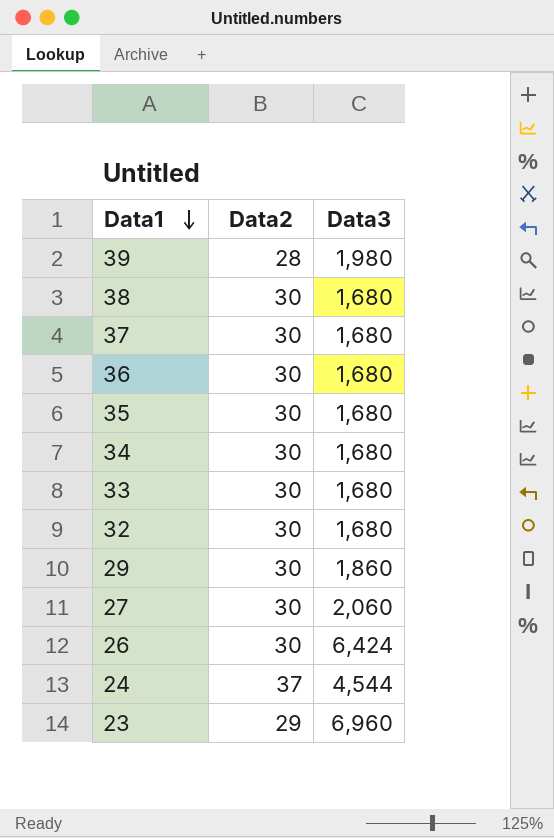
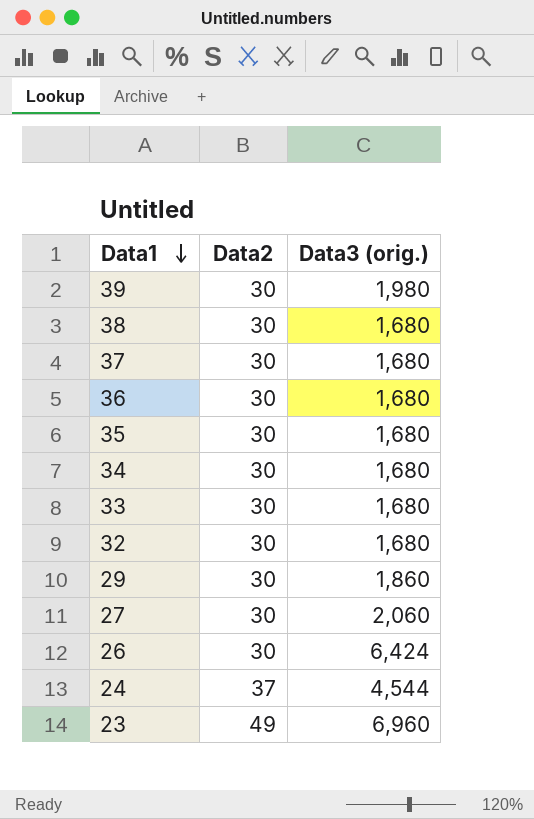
column name: Data3 -> Data3 (orig.)
39 | Data2: 28 -> 30
23 | Data2: 29 -> 49

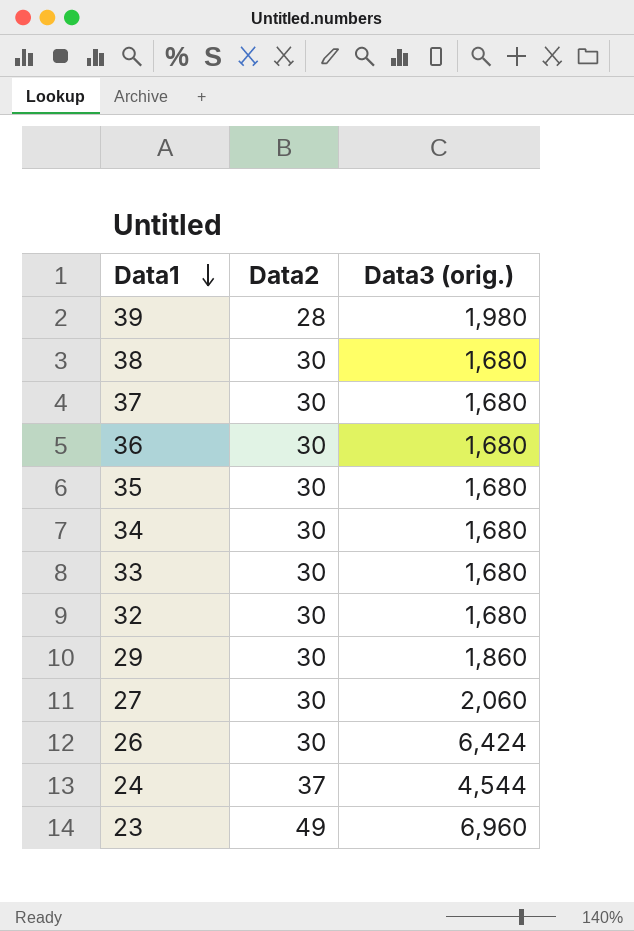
39 | Data2: 30 -> 28

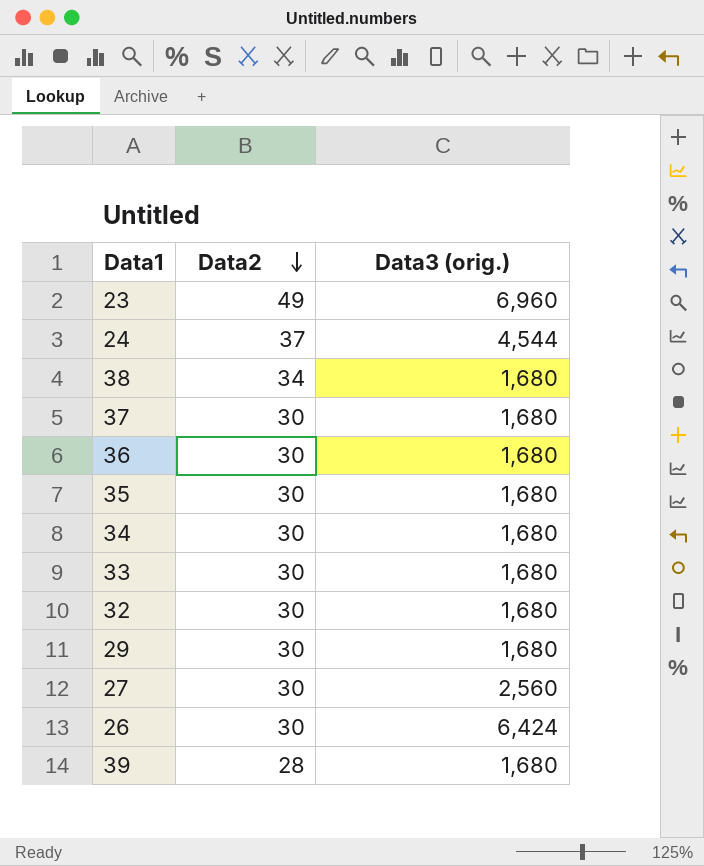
row order: Data1 descending -> Data2 descending
38 | Data2: 30 -> 34
29 | Data3 (orig.): 1,860 -> 1,680
27 | Data3 (orig.): 2,060 -> 2,560
39 | Data3 (orig.): 1,980 -> 1,680

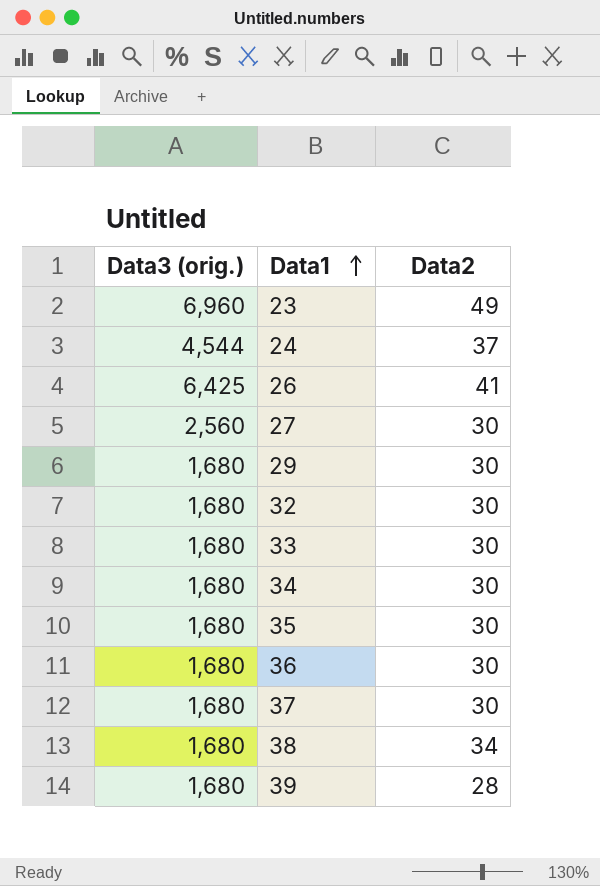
row order: Data2 descending -> Data1 ascending
column Data3 (orig.) | position: 3 -> 1
26 | Data3 (orig.): 6,424 -> 6,425
26 | Data2: 30 -> 41

